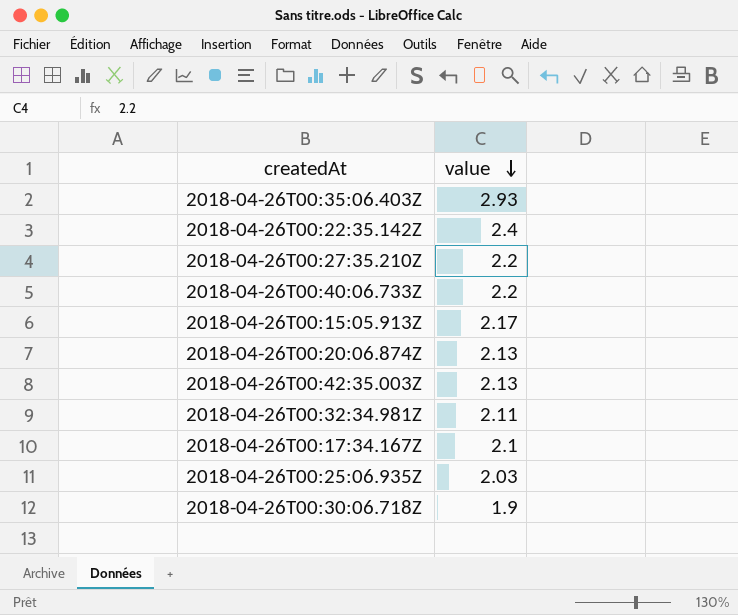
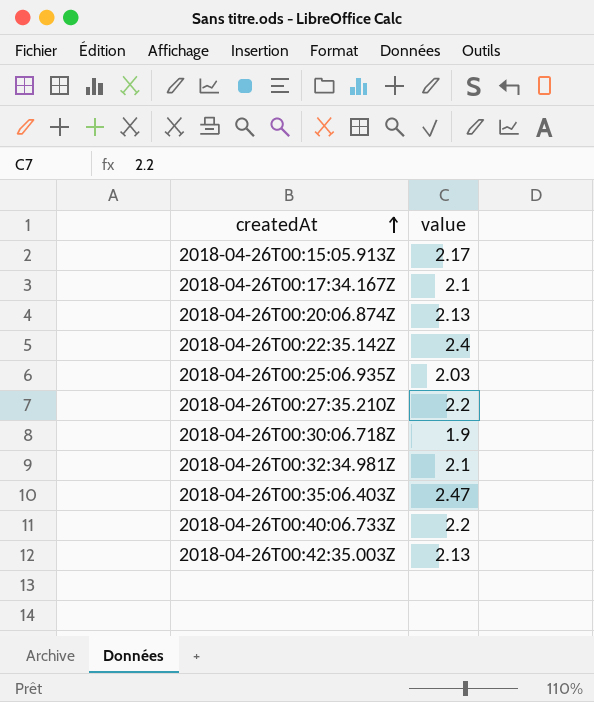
row order: value descending -> createdAt ascending
2018-04-26T00:32:34.981Z | value: 2.11 -> 2.1
2018-04-26T00:35:06.403Z | value: 2.93 -> 2.47

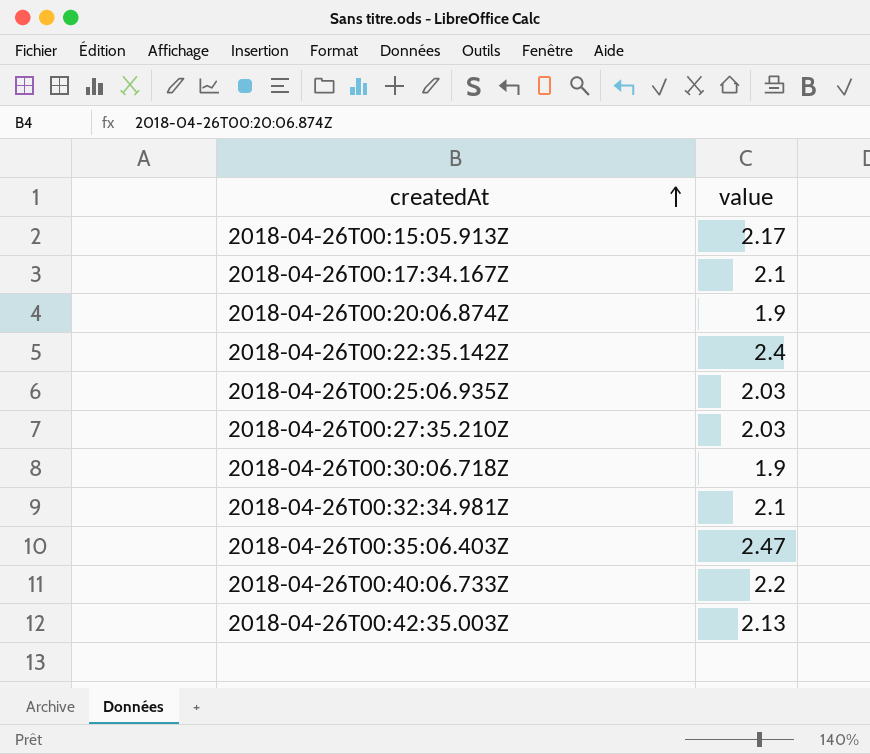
2018-04-26T00:20:06.874Z | value: 2.13 -> 1.9
2018-04-26T00:27:35.210Z | value: 2.2 -> 2.03

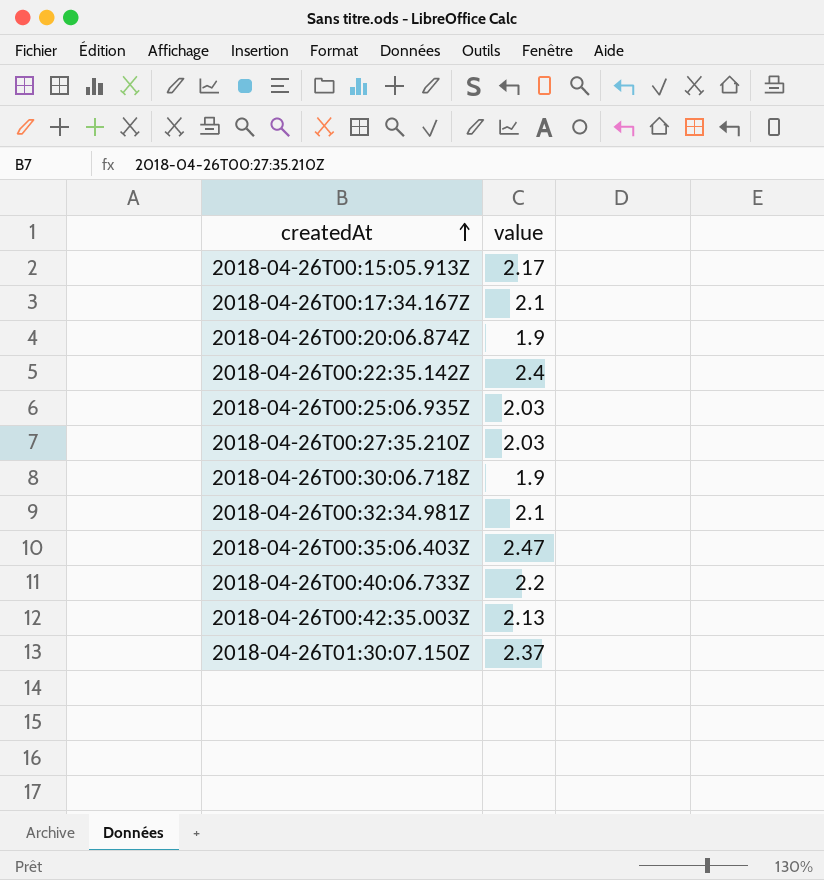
row 2018-04-26T01:30:07.150Z: none -> 2.37

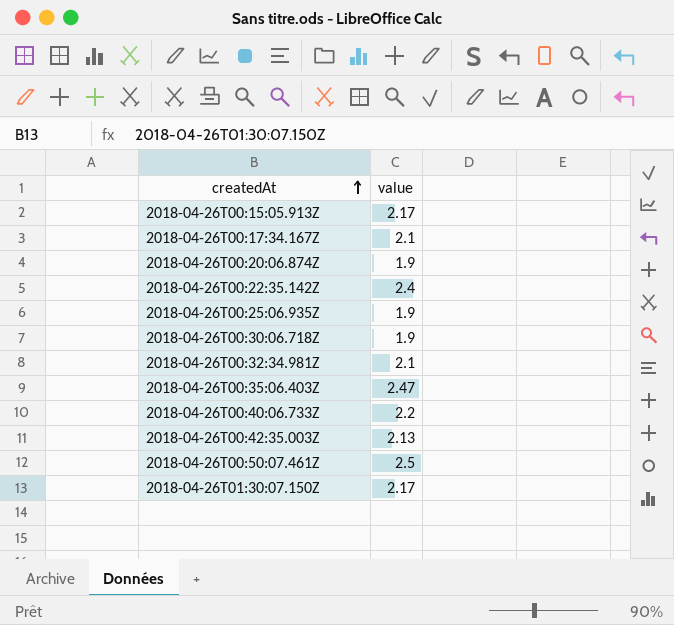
row 2018-04-26T00:27:35.210Z: 2.03 -> none
2018-04-26T00:25:06.935Z | value: 2.03 -> 1.9
row 2018-04-26T00:50:07.461Z: none -> 2.5
2018-04-26T01:30:07.150Z | value: 2.37 -> 2.17

